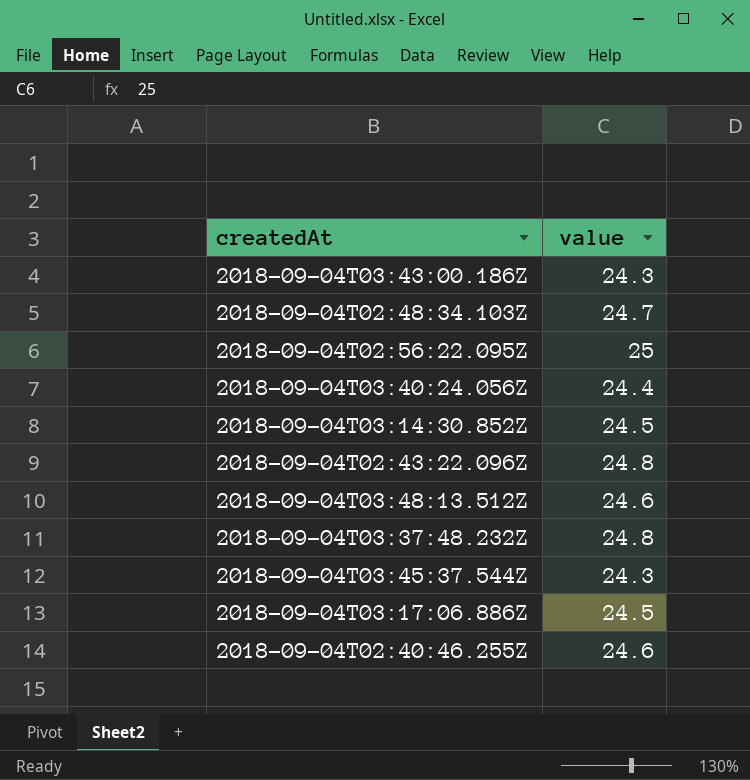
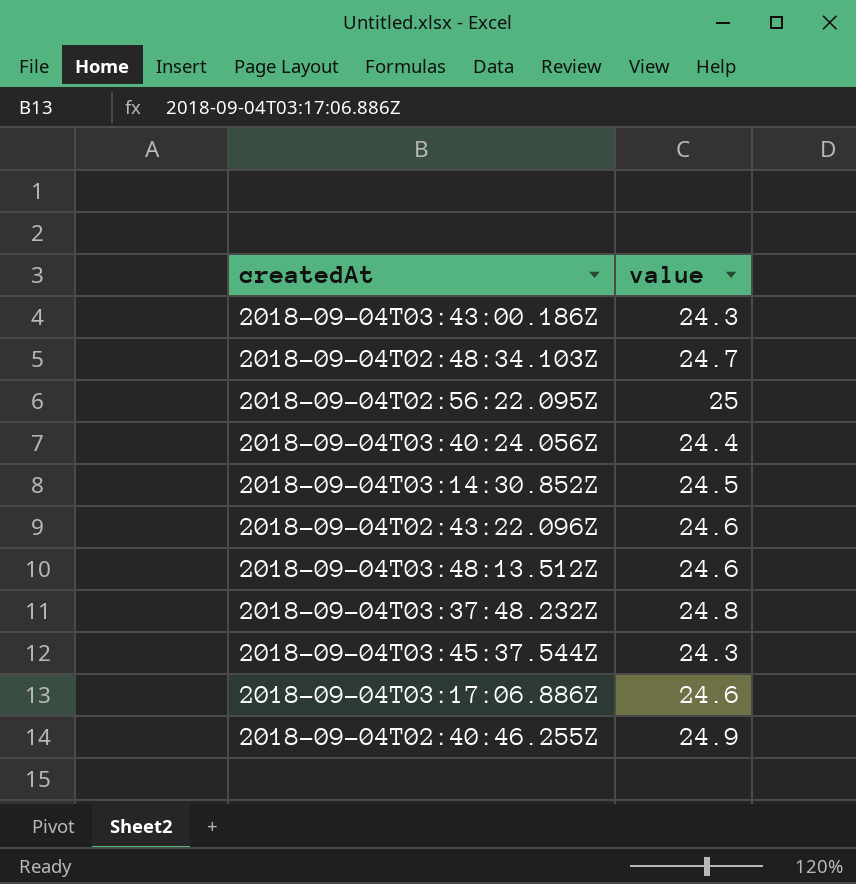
2018-09-04T02:43:22.096Z | value: 24.8 -> 24.6
2018-09-04T03:17:06.886Z | value: 24.5 -> 24.6
2018-09-04T02:40:46.255Z | value: 24.6 -> 24.9

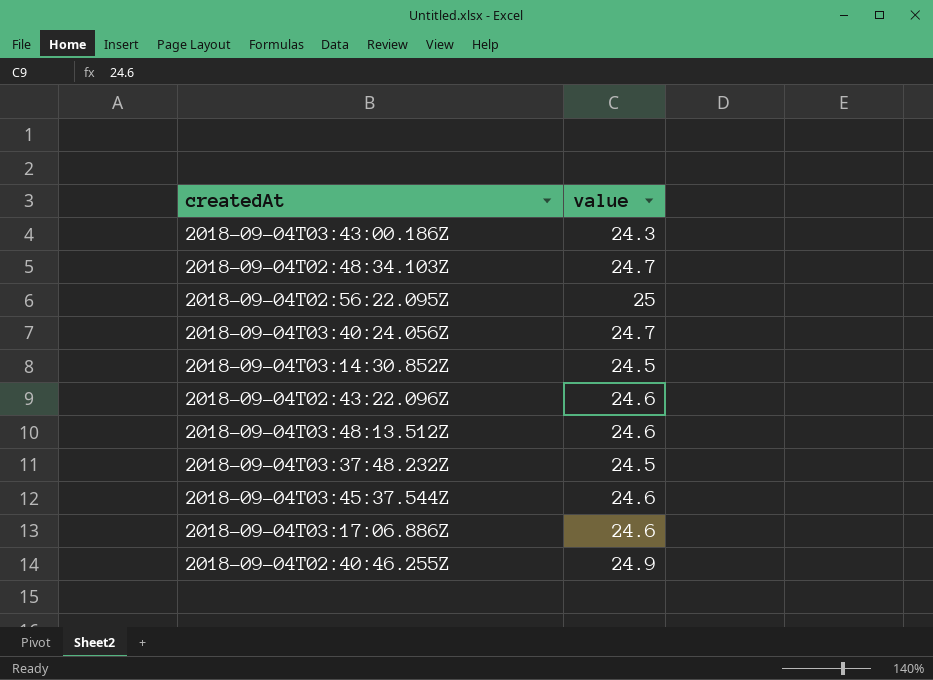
2018-09-04T03:40:24.056Z | value: 24.4 -> 24.7
2018-09-04T03:37:48.232Z | value: 24.8 -> 24.5
2018-09-04T03:45:37.544Z | value: 24.3 -> 24.6

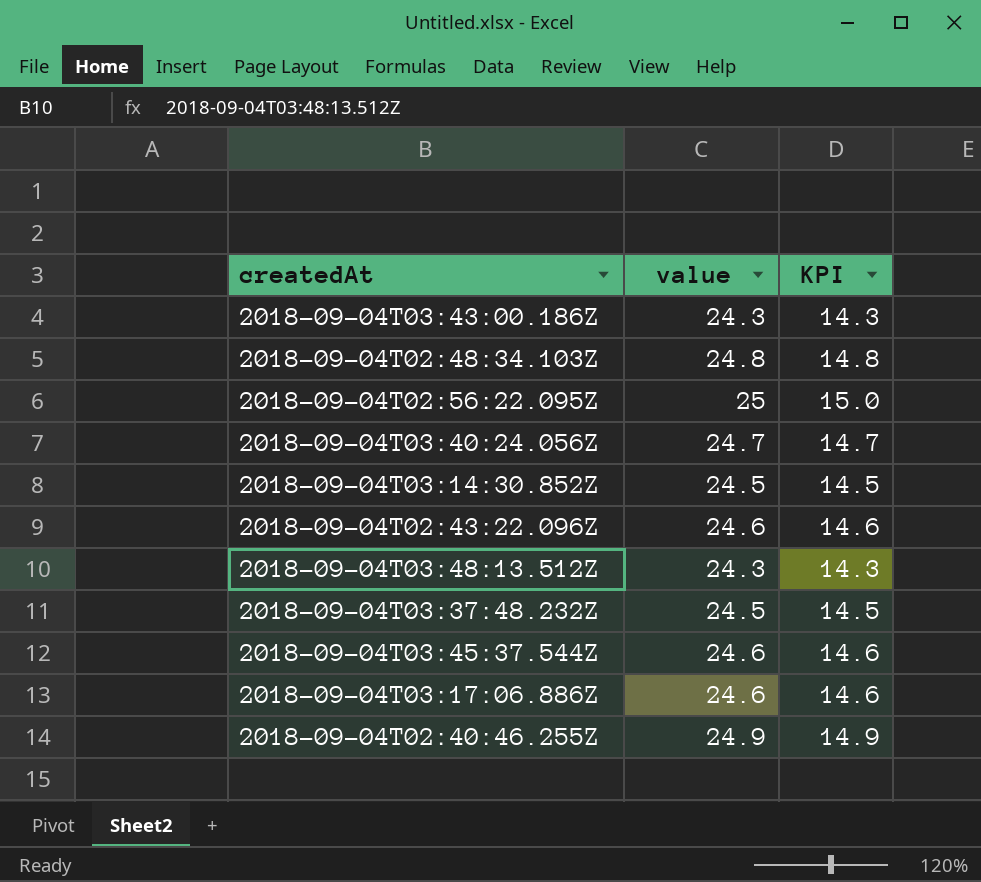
column KPI | formula: none -> [value] - 10
2018-09-04T02:48:34.103Z | value: 24.7 -> 24.8
2018-09-04T03:48:13.512Z | value: 24.6 -> 24.3

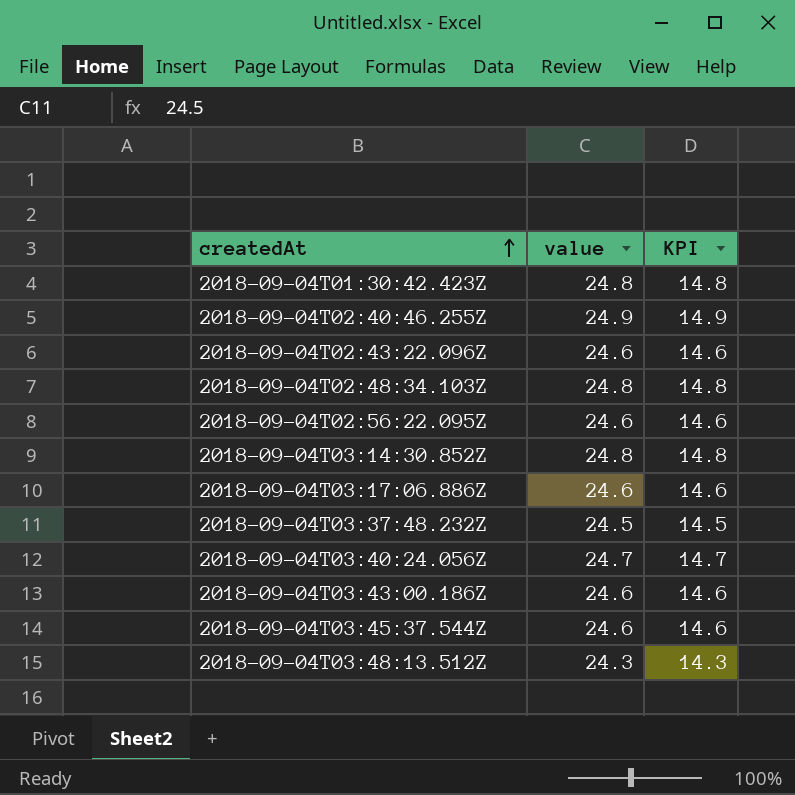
row order: none -> createdAt ascending
row 2018-09-04T01:30:42.423Z: none -> 24.8 | 14.8
2018-09-04T02:56:22.095Z | value: 25 -> 24.6
2018-09-04T02:56:22.095Z | KPI: 15.0 -> 14.6
2018-09-04T03:14:30.852Z | value: 24.5 -> 24.8
2018-09-04T03:14:30.852Z | KPI: 14.5 -> 14.8
2018-09-04T03:43:00.186Z | value: 24.3 -> 24.6
2018-09-04T03:43:00.186Z | KPI: 14.3 -> 14.6

